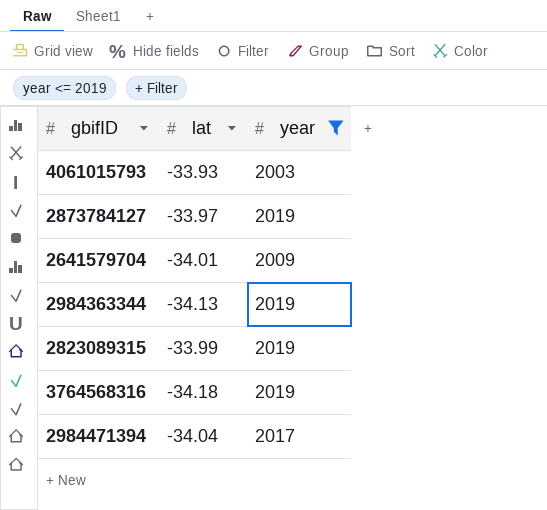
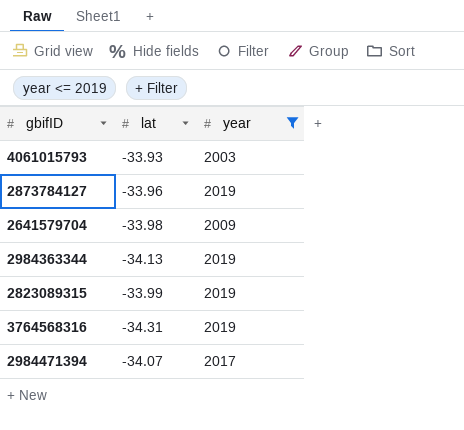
2873784127 | lat: -33.97 -> -33.96
2641579704 | lat: -34.01 -> -33.98
3764568316 | lat: -34.18 -> -34.31
2984471394 | lat: -34.04 -> -34.07

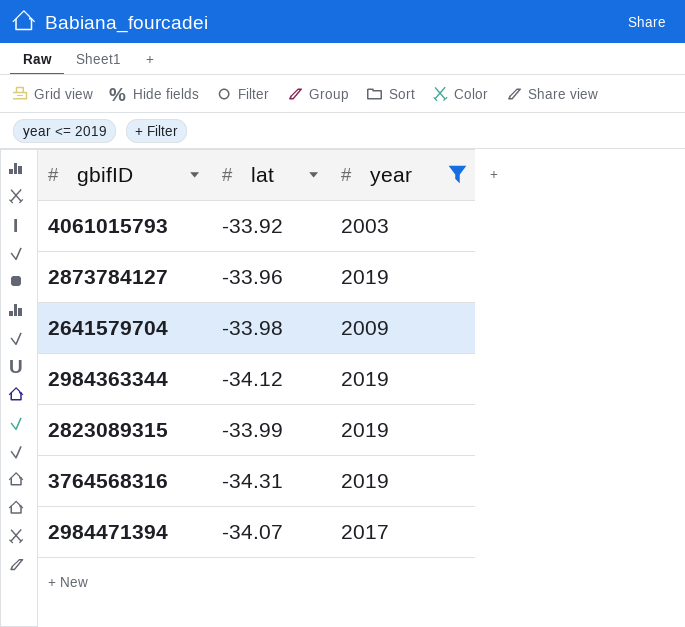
4061015793 | lat: -33.93 -> -33.92
2984363344 | lat: -34.13 -> -34.12

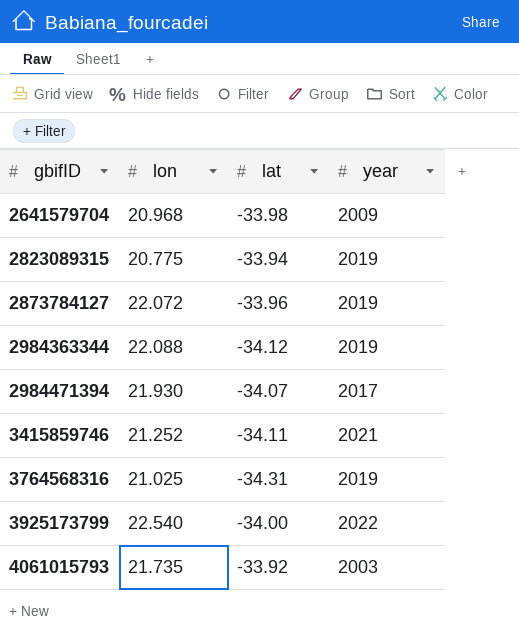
filter: year <= 2019 -> none
row order: none -> gbifID ascending
column lon | position: none -> 2
2823089315 | lat: -33.99 -> -33.94

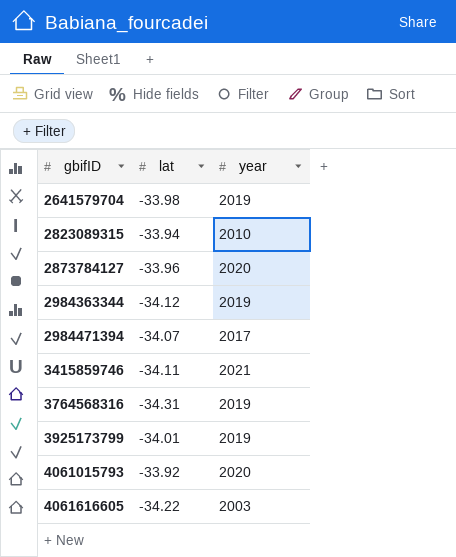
column lon | position: 2 -> none
2641579704 | year: 2009 -> 2019
2823089315 | year: 2019 -> 2010
2873784127 | year: 2019 -> 2020
3925173799 | lat: -34.00 -> -34.01
3925173799 | year: 2022 -> 2019
4061015793 | year: 2003 -> 2020
row 4061616605: none -> -34.22 | 2003

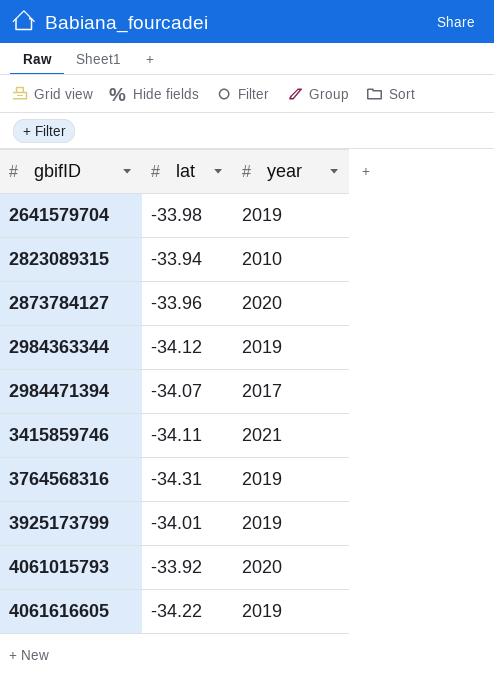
4061616605 | year: 2003 -> 2019

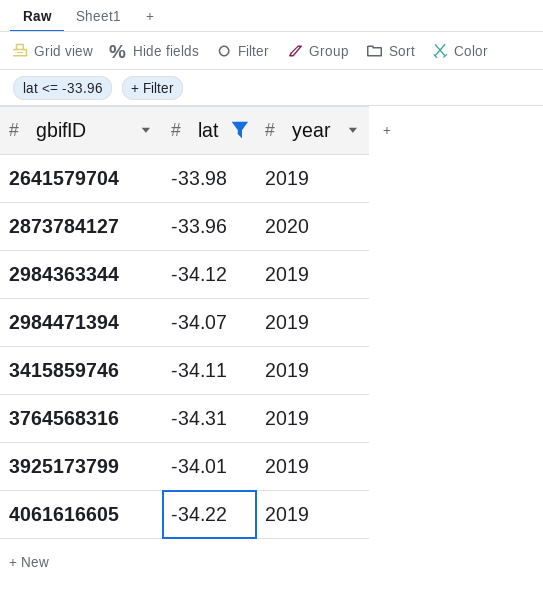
filter: none -> lat <= -33.96
2984471394 | year: 2017 -> 2019
3415859746 | year: 2021 -> 2019

